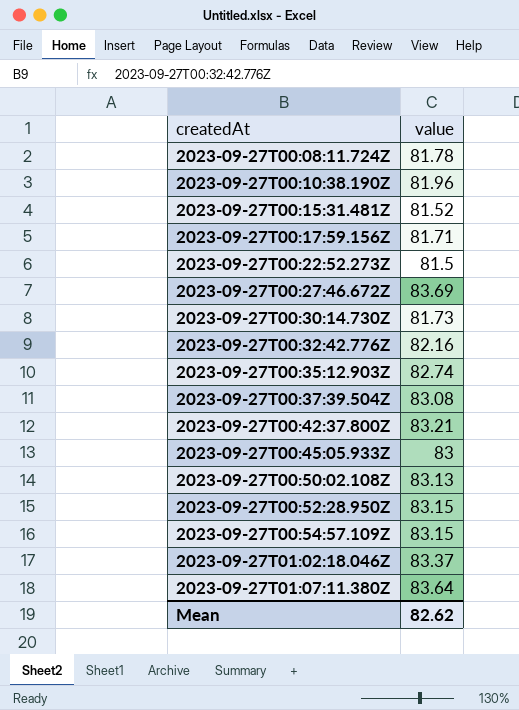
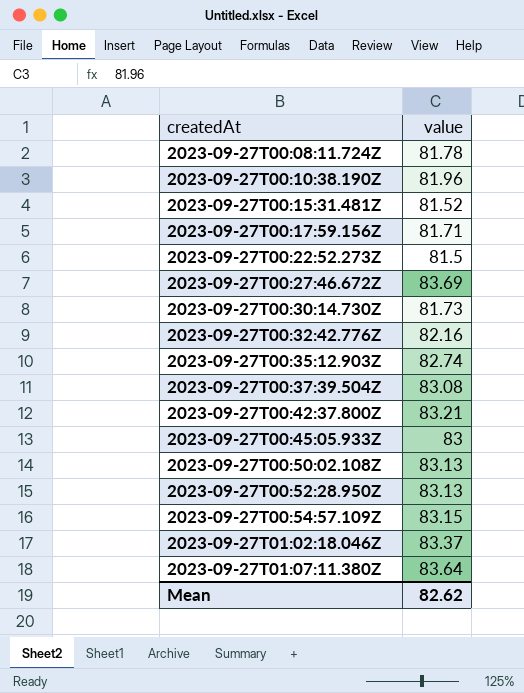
2023-09-27T00:52:28.950Z | value: 83.15 -> 83.13

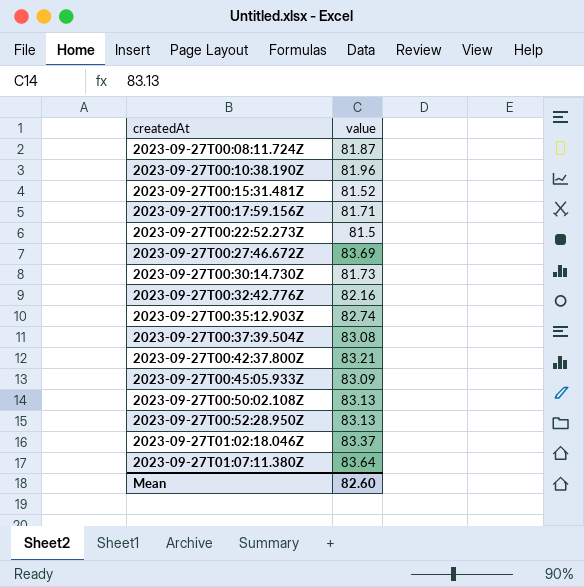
row 2023-09-27T00:54:57.109Z: 83.15 -> none
2023-09-27T00:08:11.724Z | value: 81.78 -> 81.87
2023-09-27T00:45:05.933Z | value: 83 -> 83.09
Mean | value: 82.62 -> 82.60

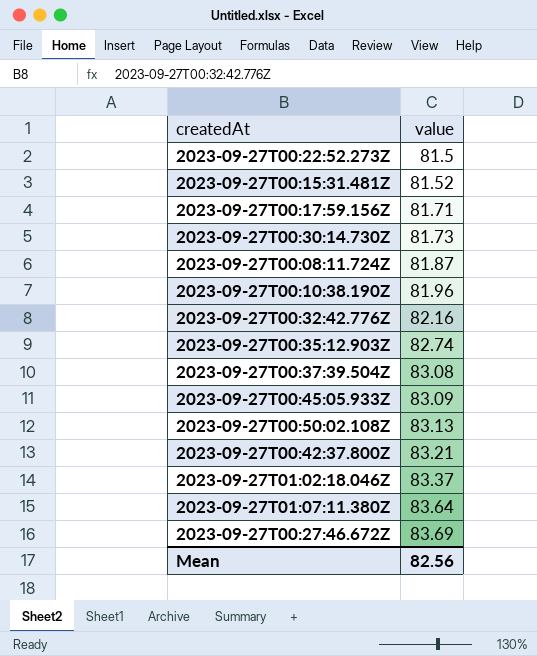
row order: createdAt ascending -> value ascending
row 2023-09-27T00:52:28.950Z: 83.13 -> none
Mean | value: 82.60 -> 82.56

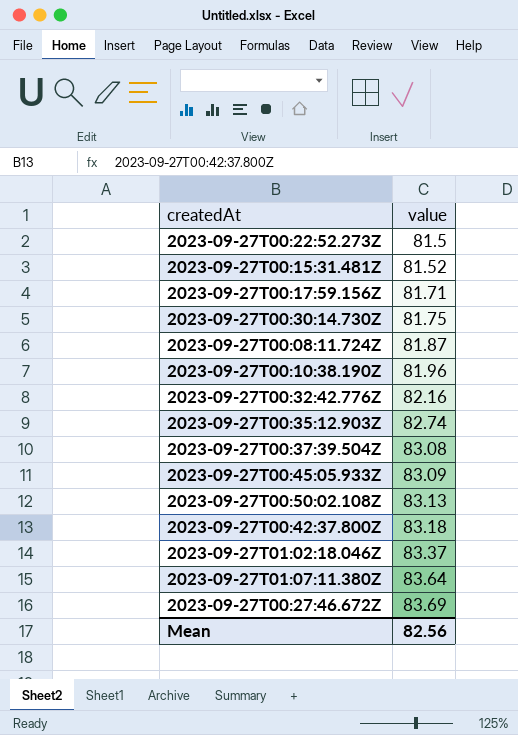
2023-09-27T00:30:14.730Z | value: 81.73 -> 81.75
2023-09-27T00:42:37.800Z | value: 83.21 -> 83.18

